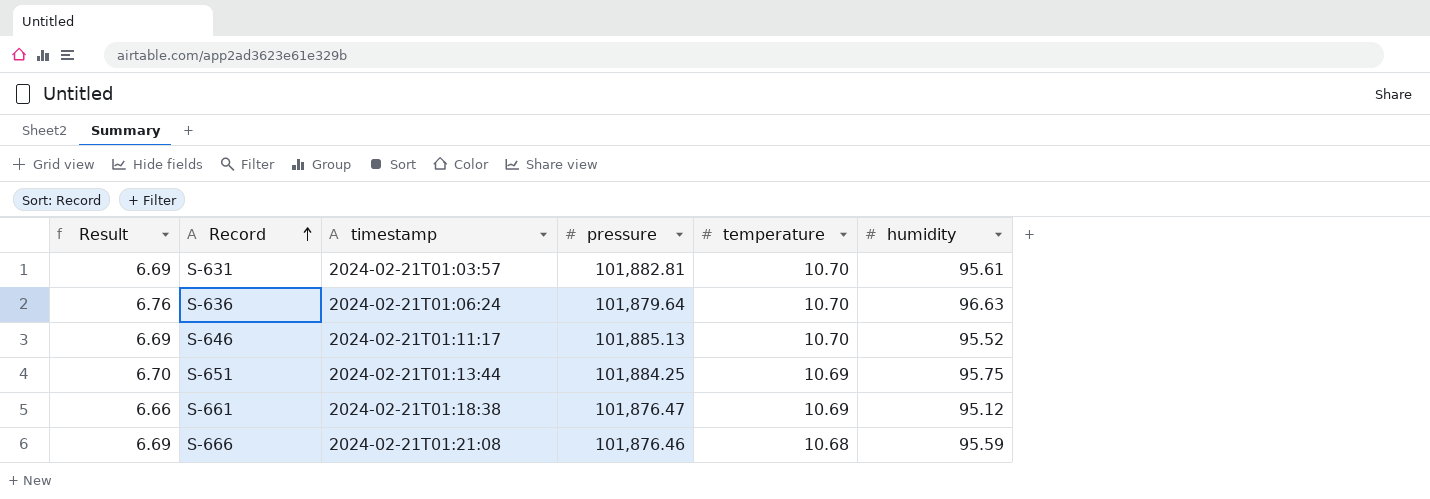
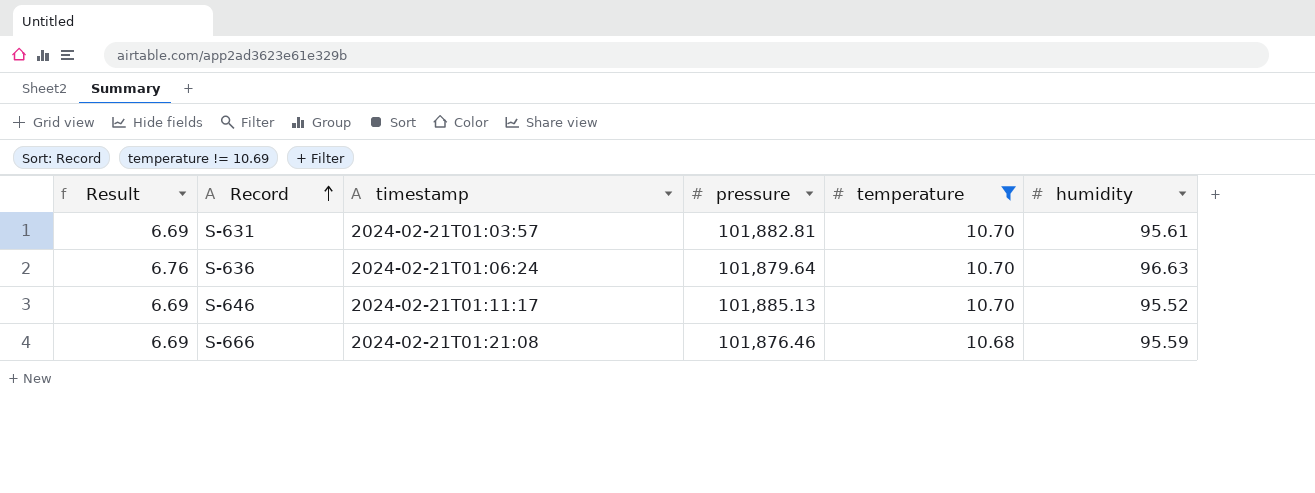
filter: none -> temperature != 10.69

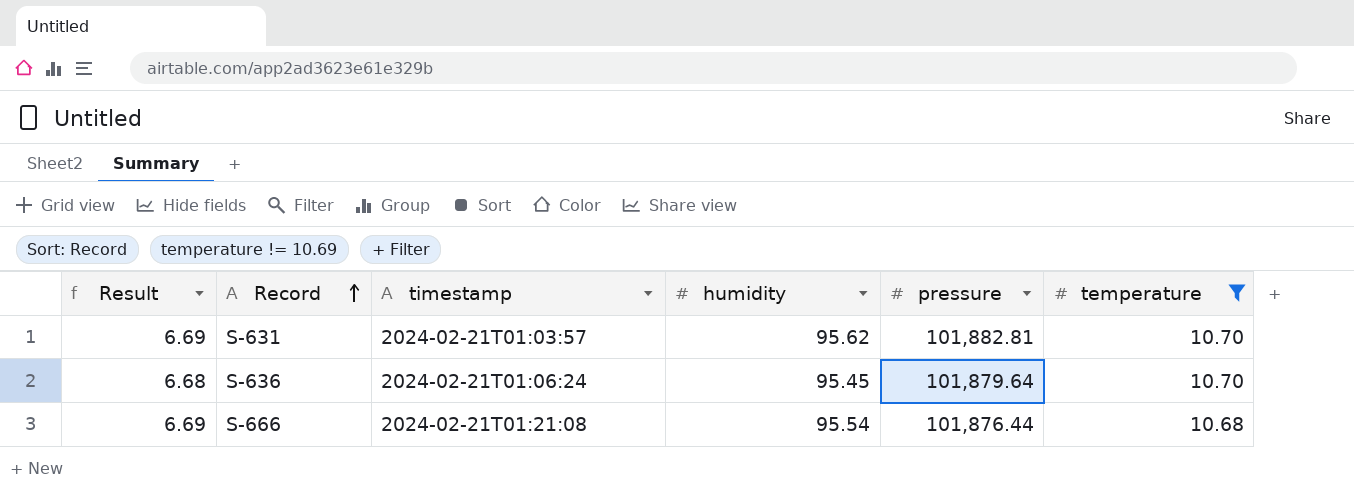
column humidity | position: 6 -> 4
row S-646: 6.69 | 2024-02-21T01:11:17 | 101,885.13 | 10.70 | 95.52 -> none
S-631 | humidity: 95.61 -> 95.62
S-636 | Result: 6.76 -> 6.68
S-636 | humidity: 96.63 -> 95.45
S-666 | humidity: 95.59 -> 95.54
S-666 | pressure: 101,876.46 -> 101,876.44

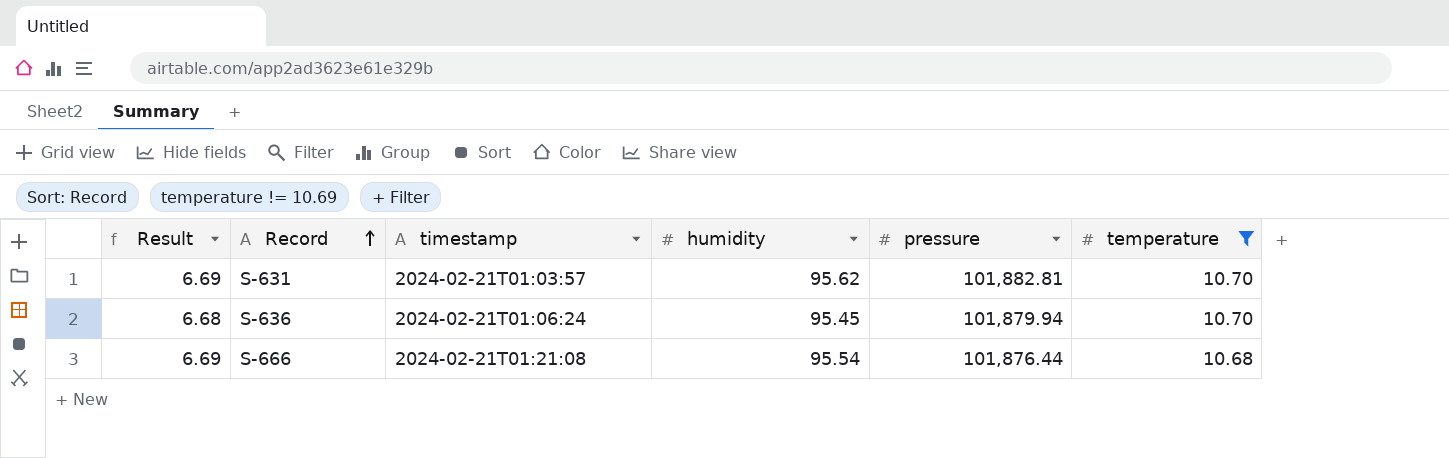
S-636 | pressure: 101,879.64 -> 101,879.94

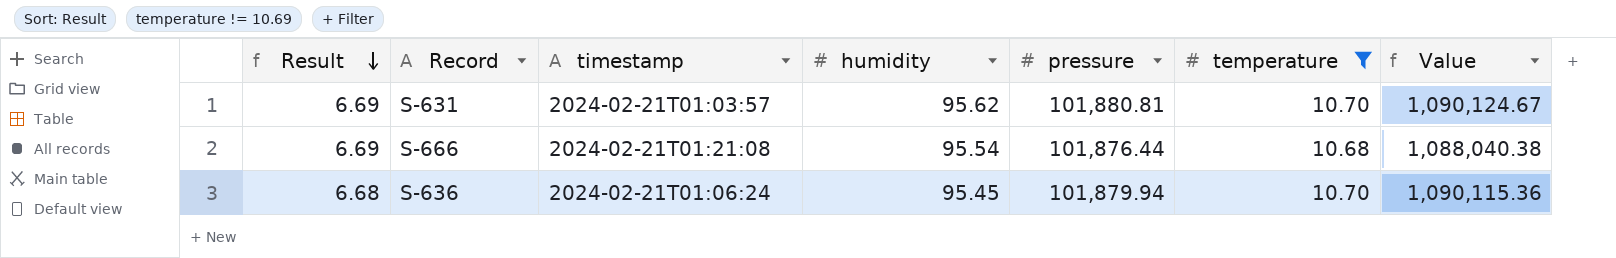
row order: Record ascending -> Result descending
column Value | formula: none -> [pressure] * [temperature]
S-631 | pressure: 101,882.81 -> 101,880.81

